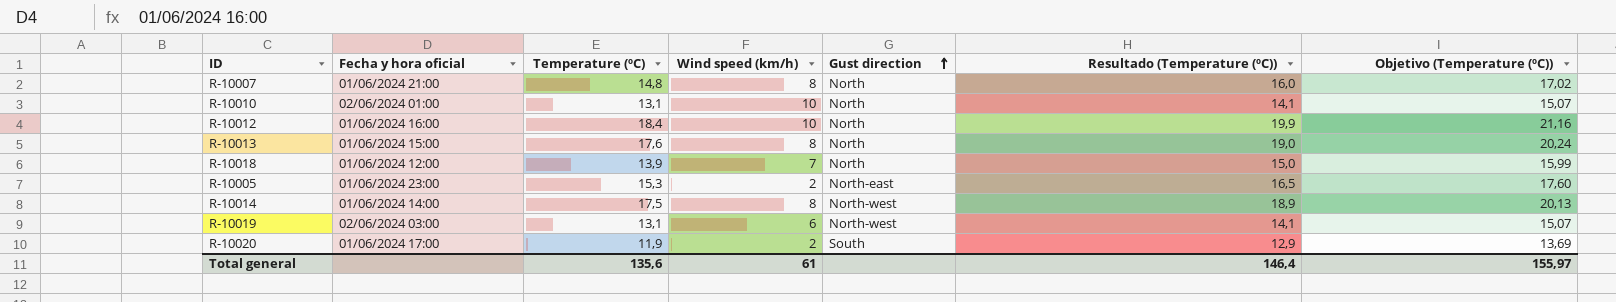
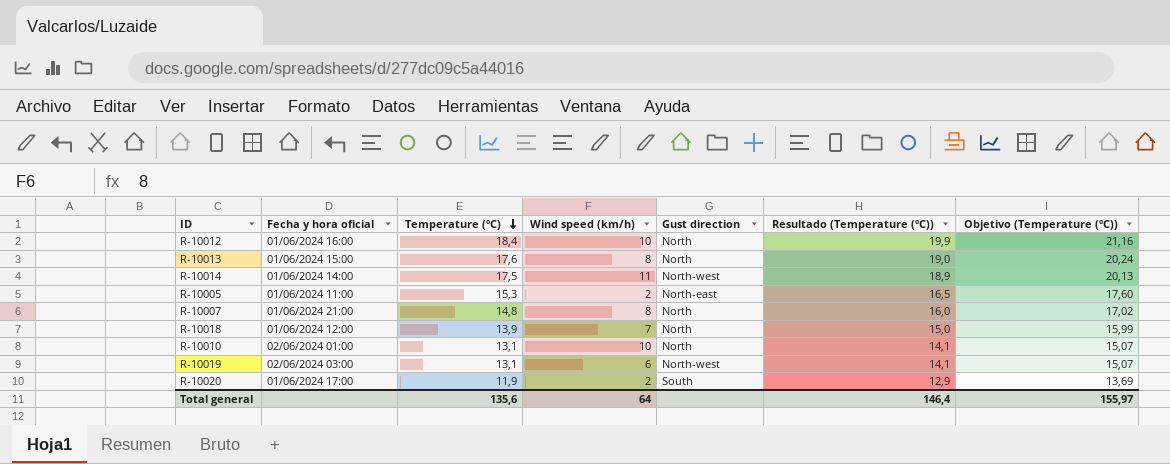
row order: Gust direction ascending -> Temperature (ºC) descending
R-10014 | Wind speed (km/h): 8 -> 11
R-10005 | Fecha y hora oficial: 01/06/2024 23:00 -> 01/06/2024 11:00
Total general | Wind speed (km/h): 61 -> 64

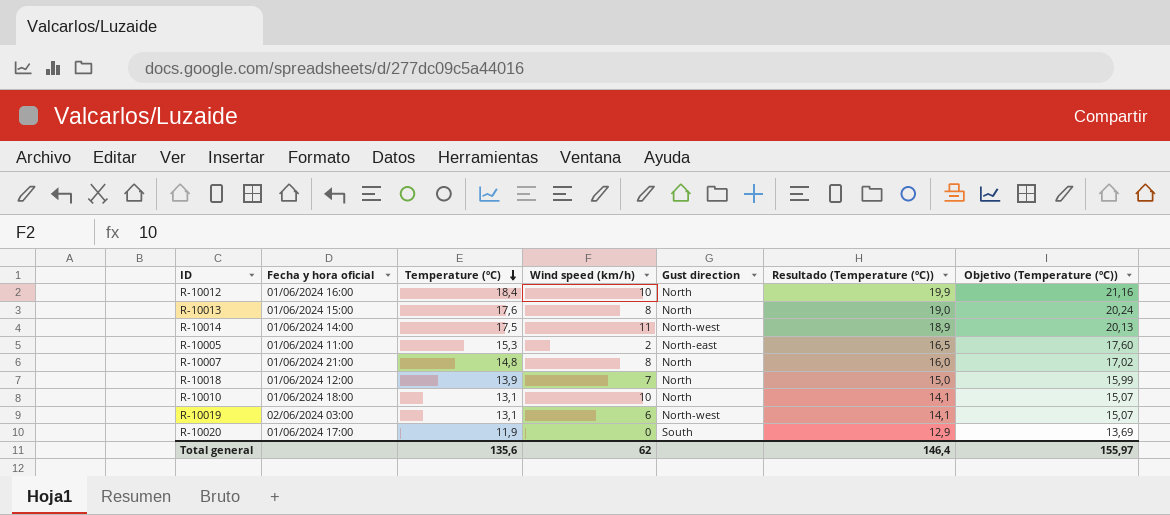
R-10010 | Fecha y hora oficial: 02/06/2024 01:00 -> 01/06/2024 18:00
R-10020 | Wind speed (km/h): 2 -> 0
Total general | Wind speed (km/h): 64 -> 62

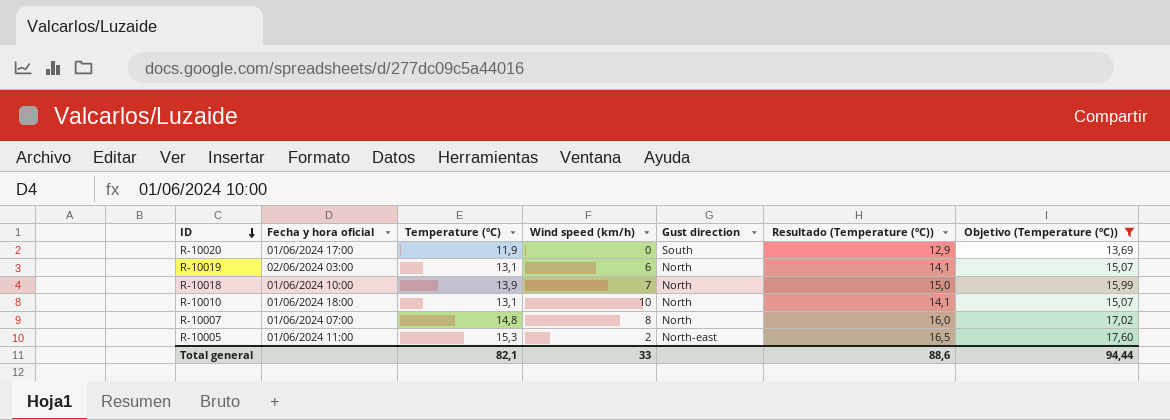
filter: none -> Objetivo (Temperature (ºC)) <= 17,60
row order: Temperature (ºC) descending -> ID descending
R-10019 | Gust direction: North-west -> North
R-10018 | Fecha y hora oficial: 01/06/2024 12:00 -> 01/06/2024 10:00
R-10007 | Fecha y hora oficial: 01/06/2024 21:00 -> 01/06/2024 07:00
Total general | Temperature (ºC): 135,6 -> 82,1
Total general | Wind speed (km/h): 62 -> 33
Total general | Resultado (Temperature (ºC)): 146,4 -> 88,6
Total general | Objetivo (Temperature (ºC)): 155,97 -> 94,44

